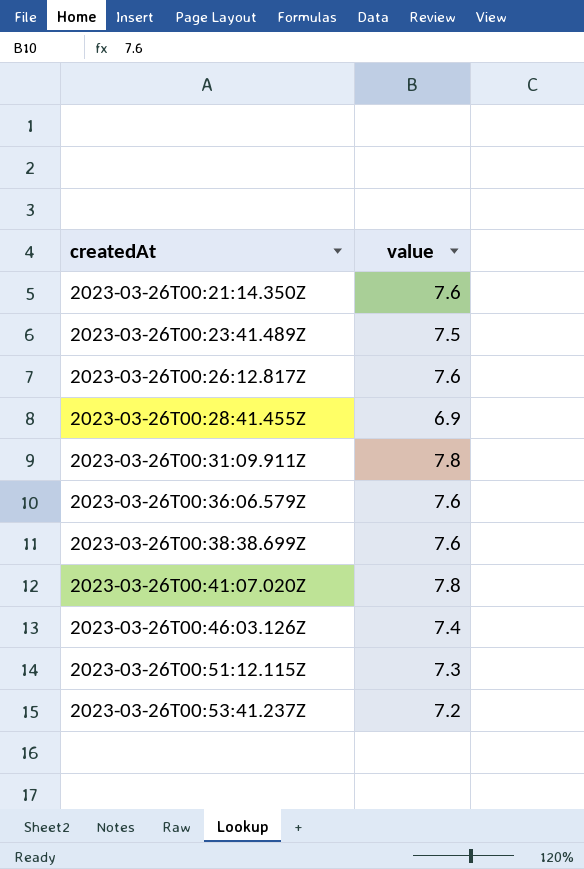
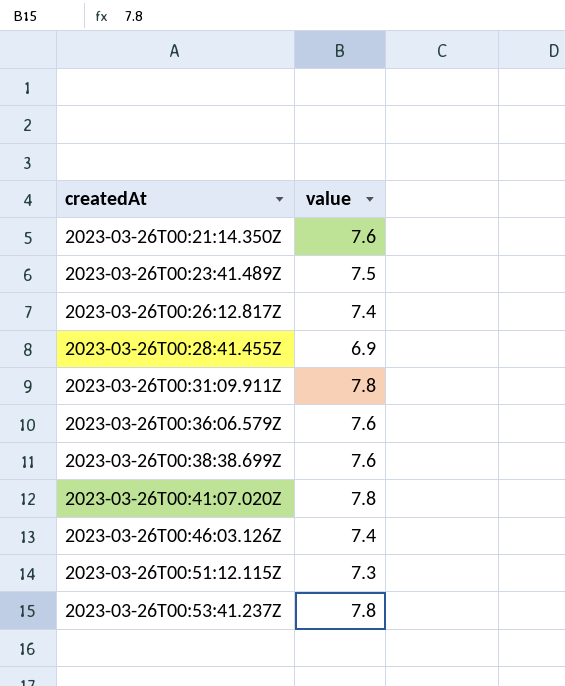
2023-03-26T00:26:12.817Z | value: 7.6 -> 7.4
2023-03-26T00:53:41.237Z | value: 7.2 -> 7.8

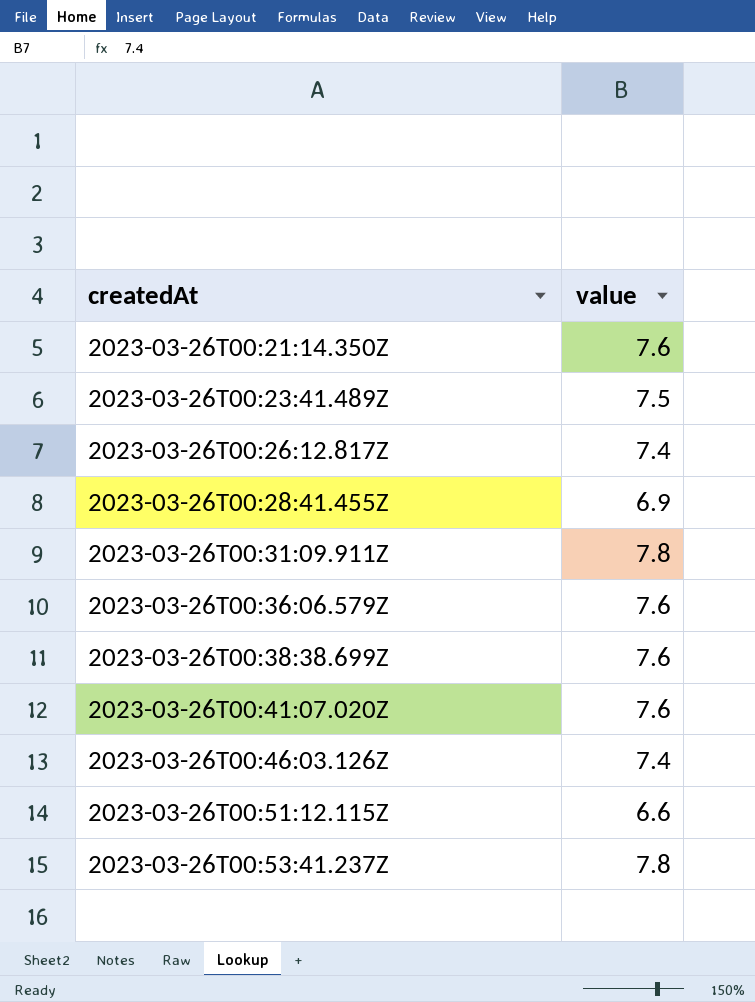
2023-03-26T00:41:07.020Z | value: 7.8 -> 7.6
2023-03-26T00:51:12.115Z | value: 7.3 -> 6.6

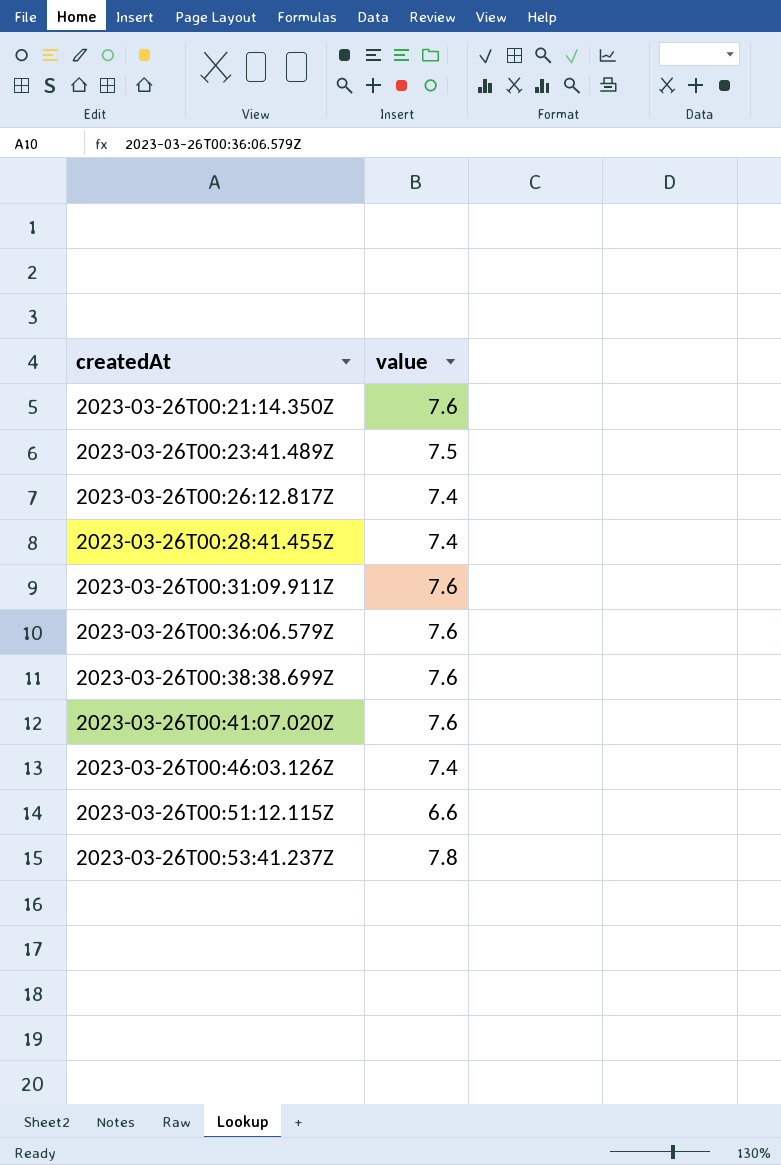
2023-03-26T00:28:41.455Z | value: 6.9 -> 7.4
2023-03-26T00:31:09.911Z | value: 7.8 -> 7.6

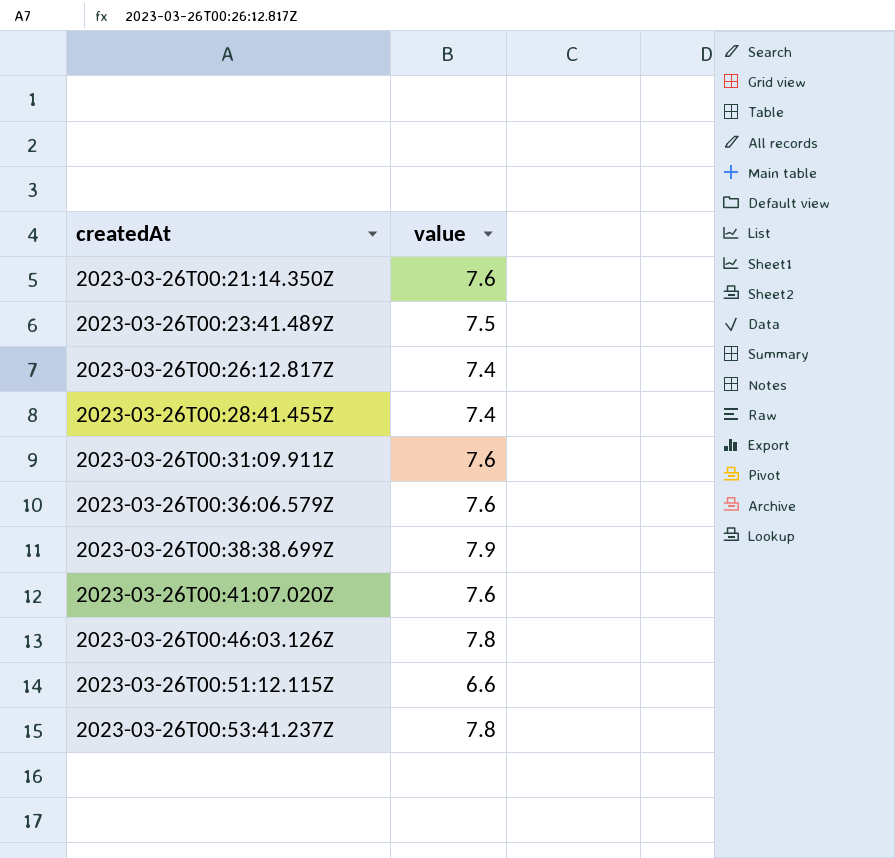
2023-03-26T00:38:38.699Z | value: 7.6 -> 7.9
2023-03-26T00:46:03.126Z | value: 7.4 -> 7.8

